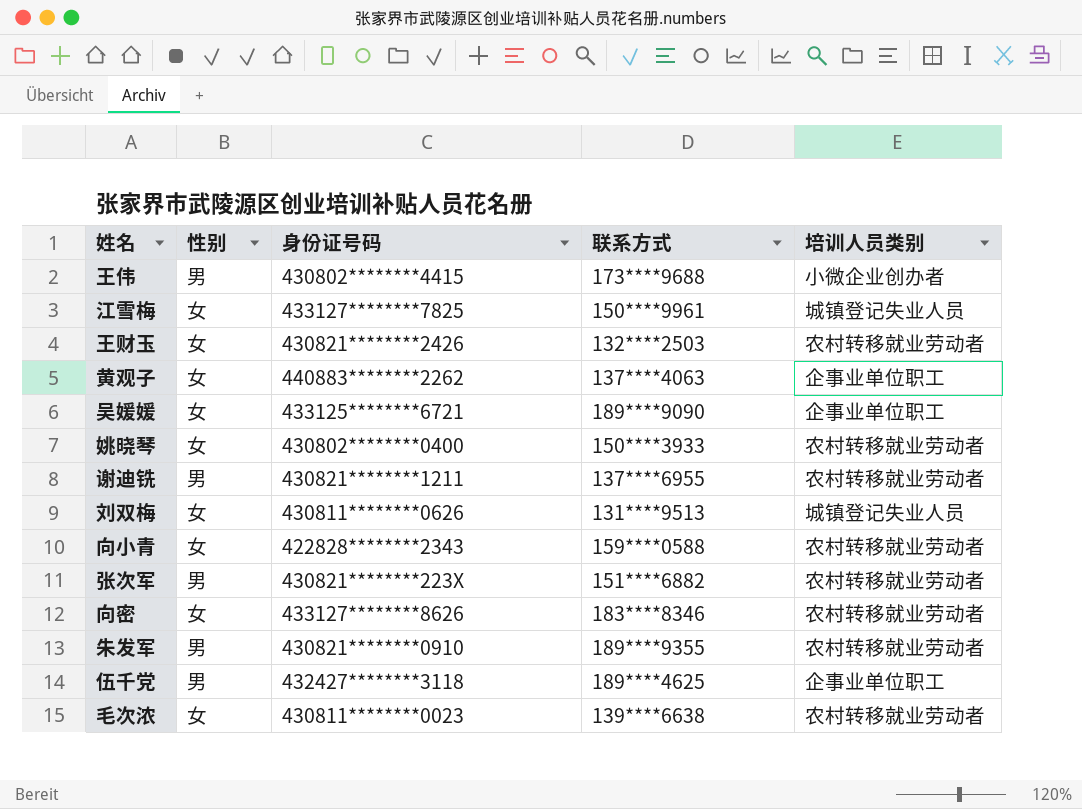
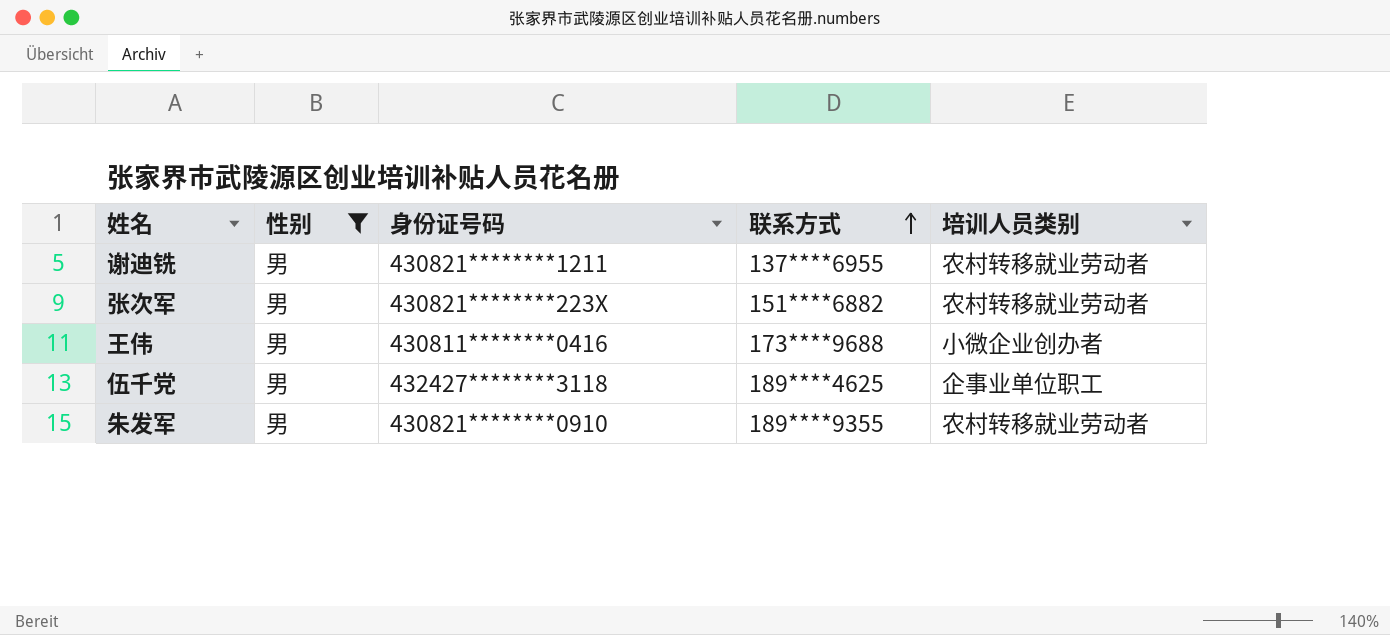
filter: none -> 性别 = 男
row order: none -> 联系方式 ascending
王伟 | 身份证号码: 430802********4415 -> 430811********0416

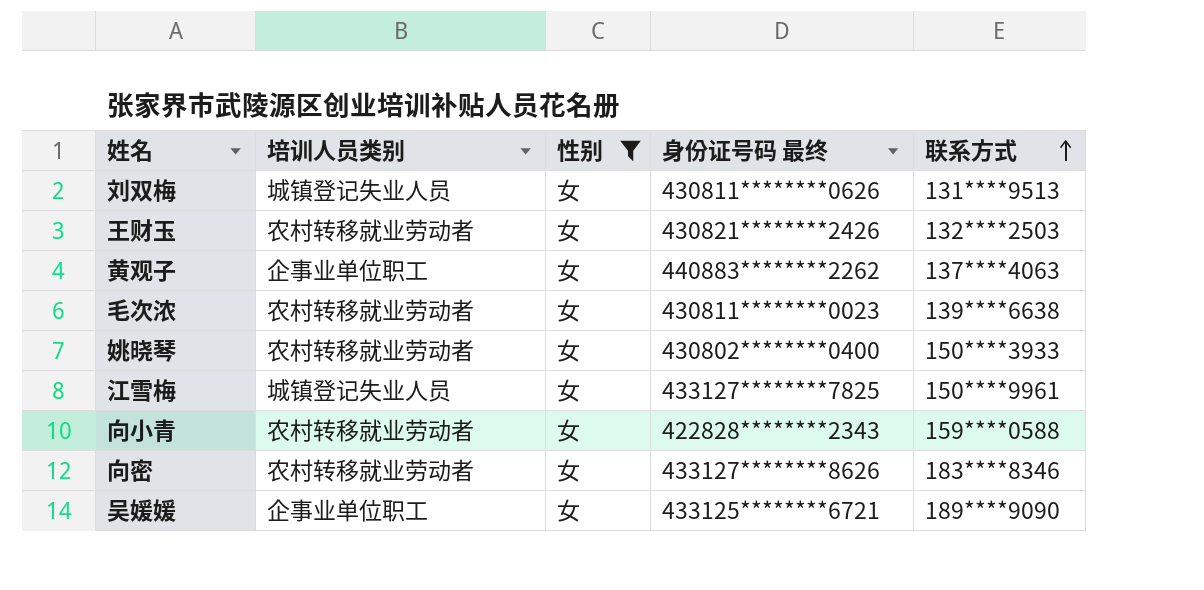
filter: 性别 = 男 -> 性别 = 女
column 培训人员类别 | position: 5 -> 2
column name: 身份证号码 -> 身份证号码 最终

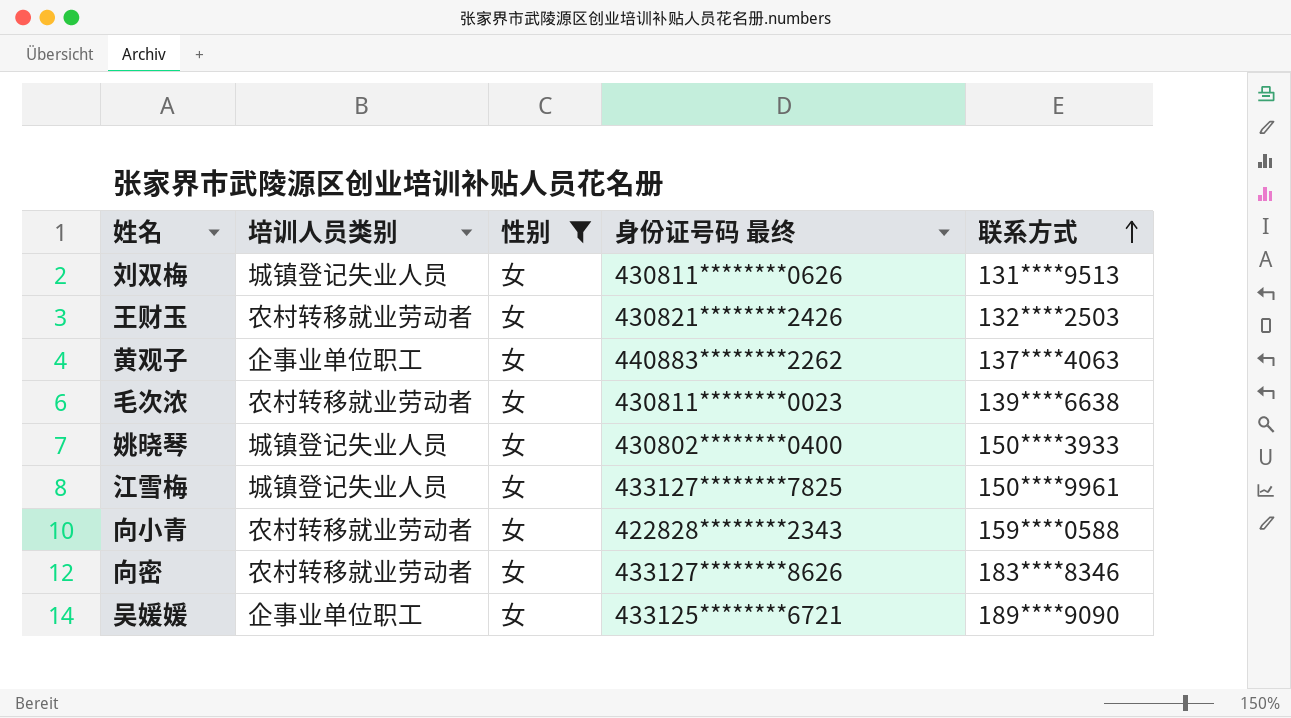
姚晓琴 | 培训人员类别: 农村转移就业劳动者 -> 城镇登记失业人员

